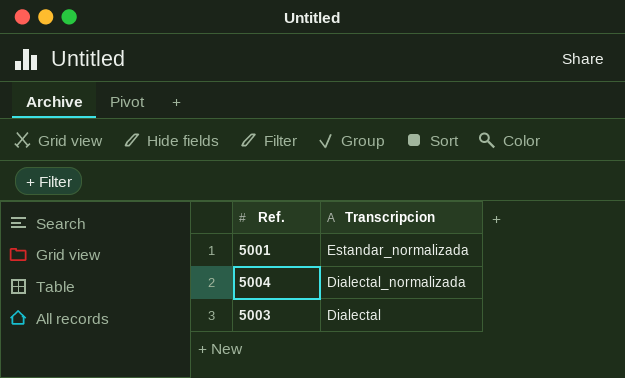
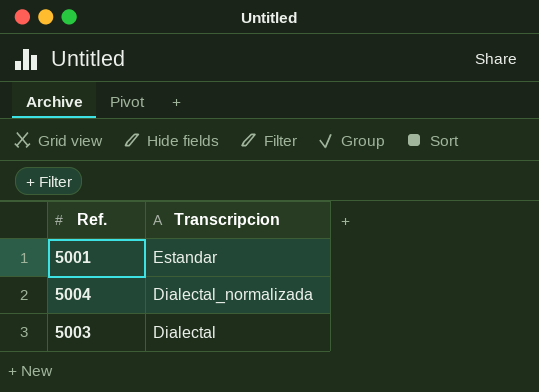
5001 | Transcripcion: Estandar_normalizada -> Estandar

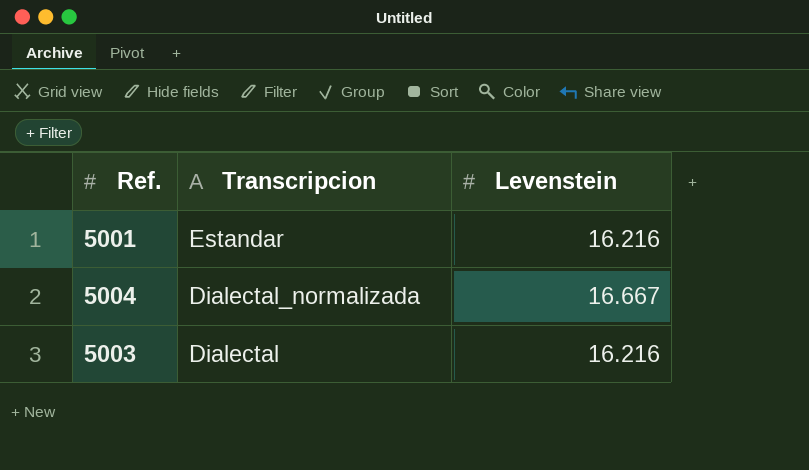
column Levenstein | position: none -> 3

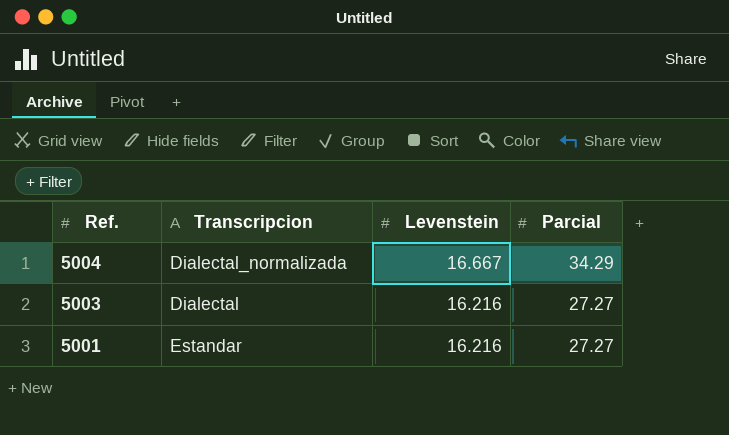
row order: Transcripcion descending -> Ref. descending
column Parcial | position: none -> 4

